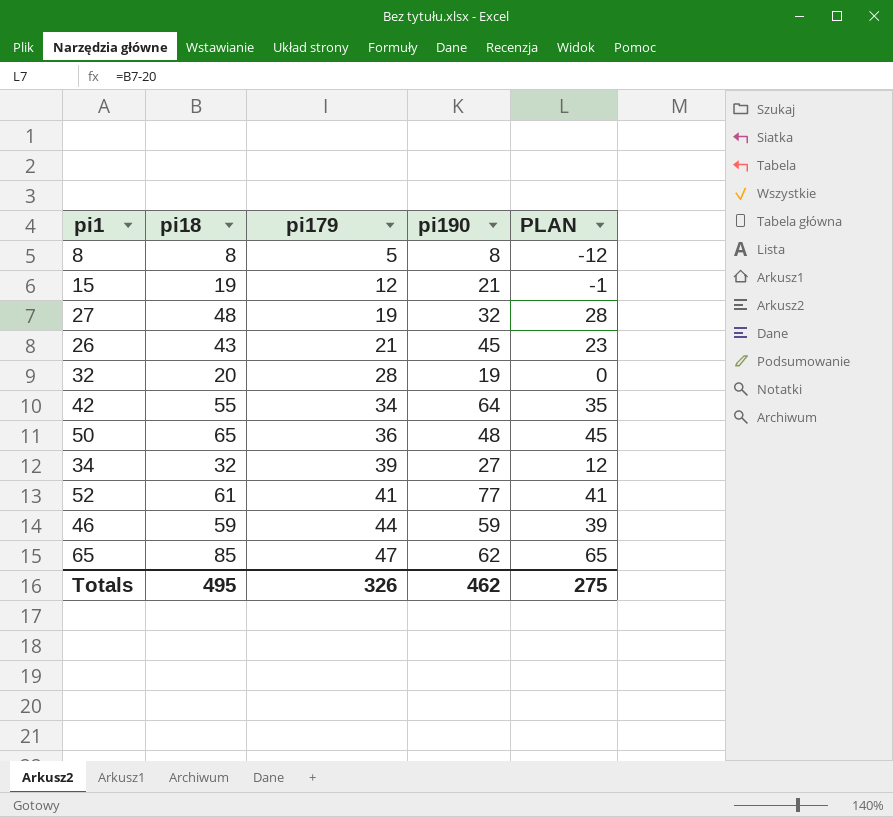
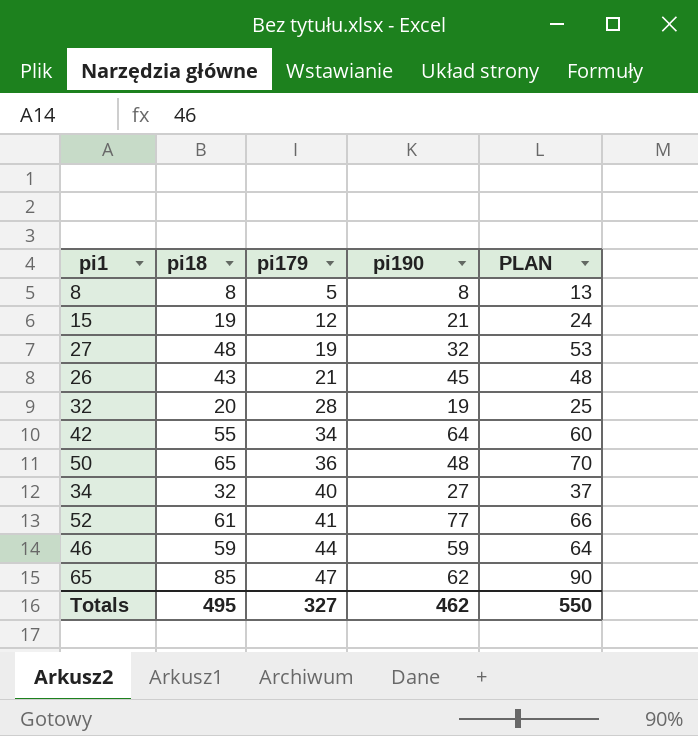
column PLAN | formula: [pi18] - 20 -> [pi18] + 5
34 | pi179: 39 -> 40
Totals | pi179: 326 -> 327
Totals | PLAN: 275 -> 550

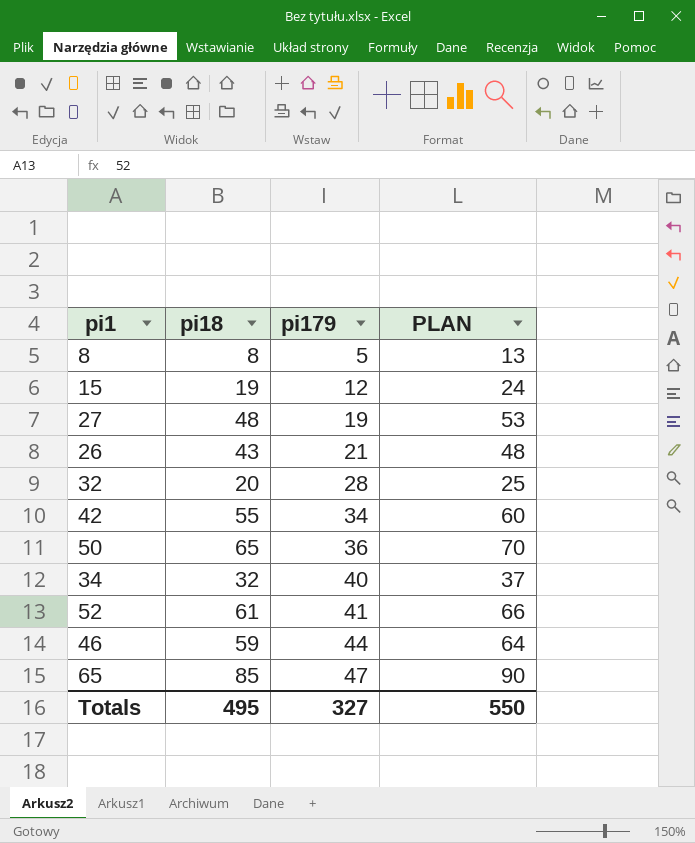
column pi190 | position: 4 -> none

